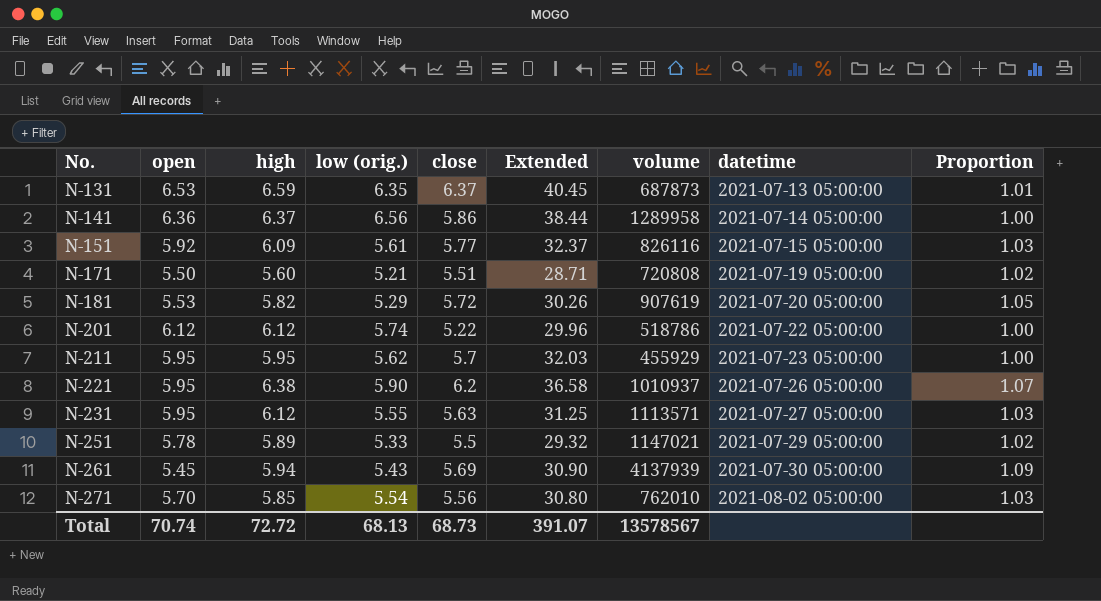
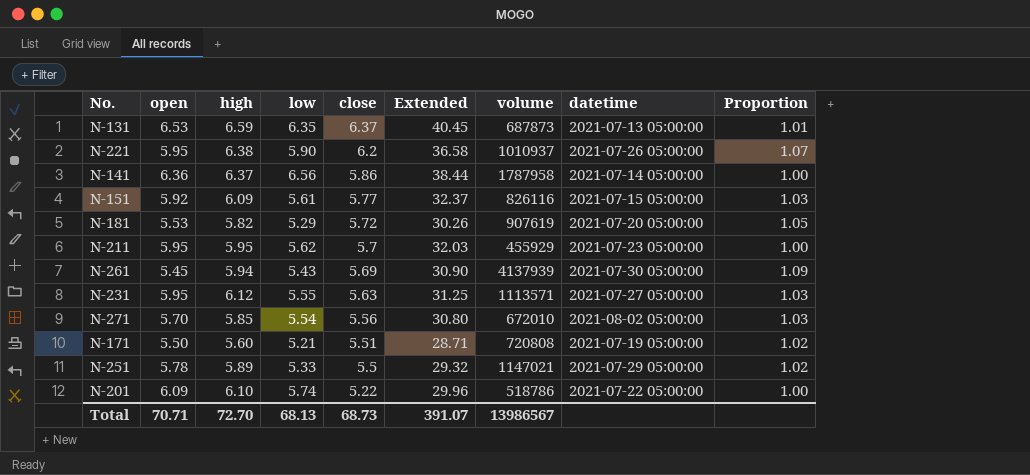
row order: No. ascending -> close descending
column name: low (orig.) -> low
N-141 | volume: 1289958 -> 1787958
N-271 | volume: 762010 -> 672010
N-201 | open: 6.12 -> 6.09
N-201 | high: 6.12 -> 6.10
Total | open: 70.74 -> 70.71
Total | high: 72.72 -> 72.70
Total | volume: 13578567 -> 13986567

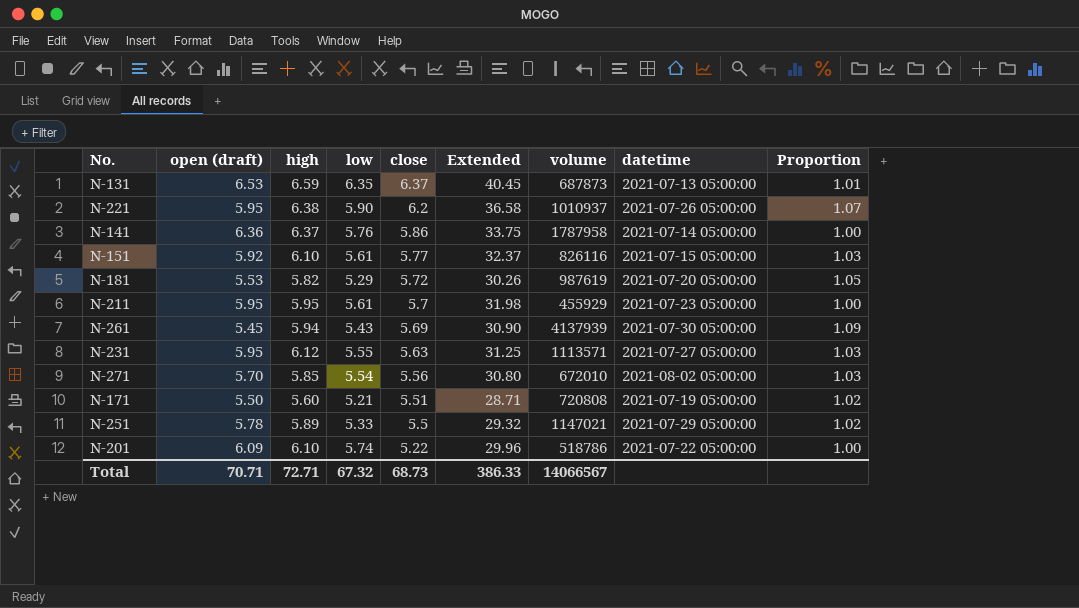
column name: open -> open (draft)
N-141 | low: 6.56 -> 5.76
N-141 | Extended: 38.44 -> 33.75
N-151 | high: 6.09 -> 6.10
N-181 | volume: 907619 -> 987619
N-211 | low: 5.62 -> 5.61
N-211 | Extended: 32.03 -> 31.98
Total | high: 72.70 -> 72.71
Total | low: 68.13 -> 67.32
Total | Extended: 391.07 -> 386.33
Total | volume: 13986567 -> 14066567

